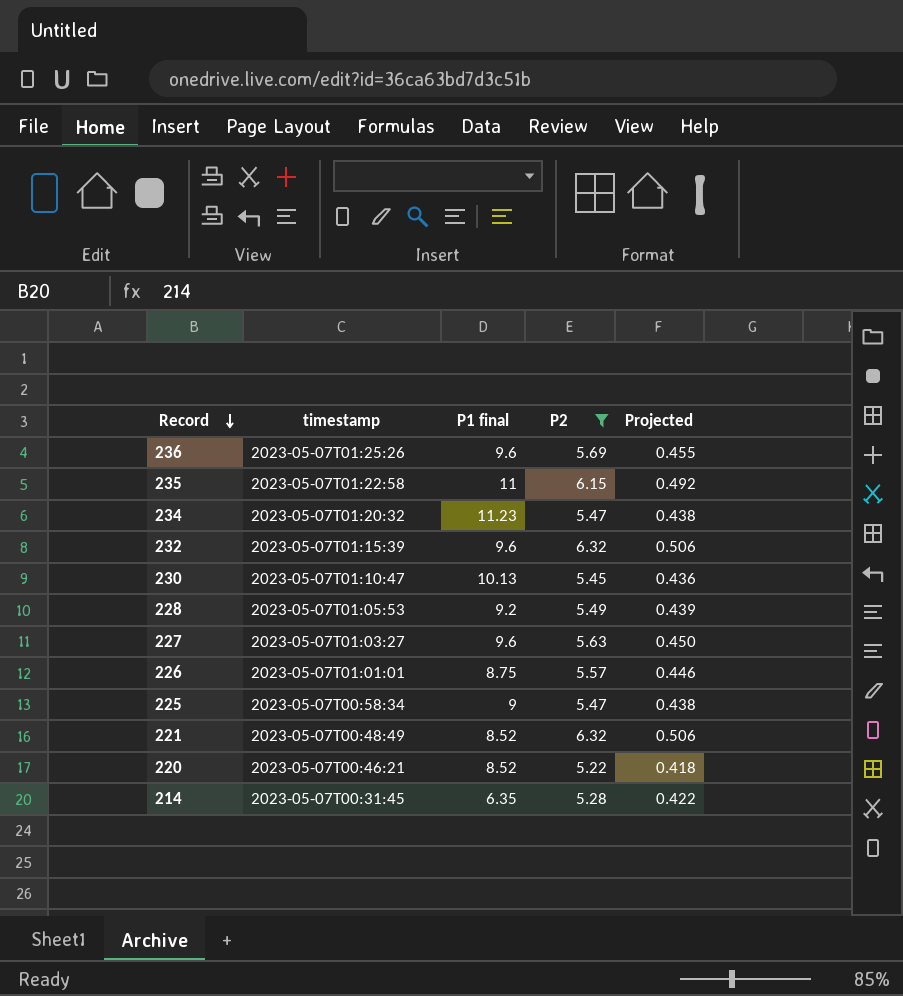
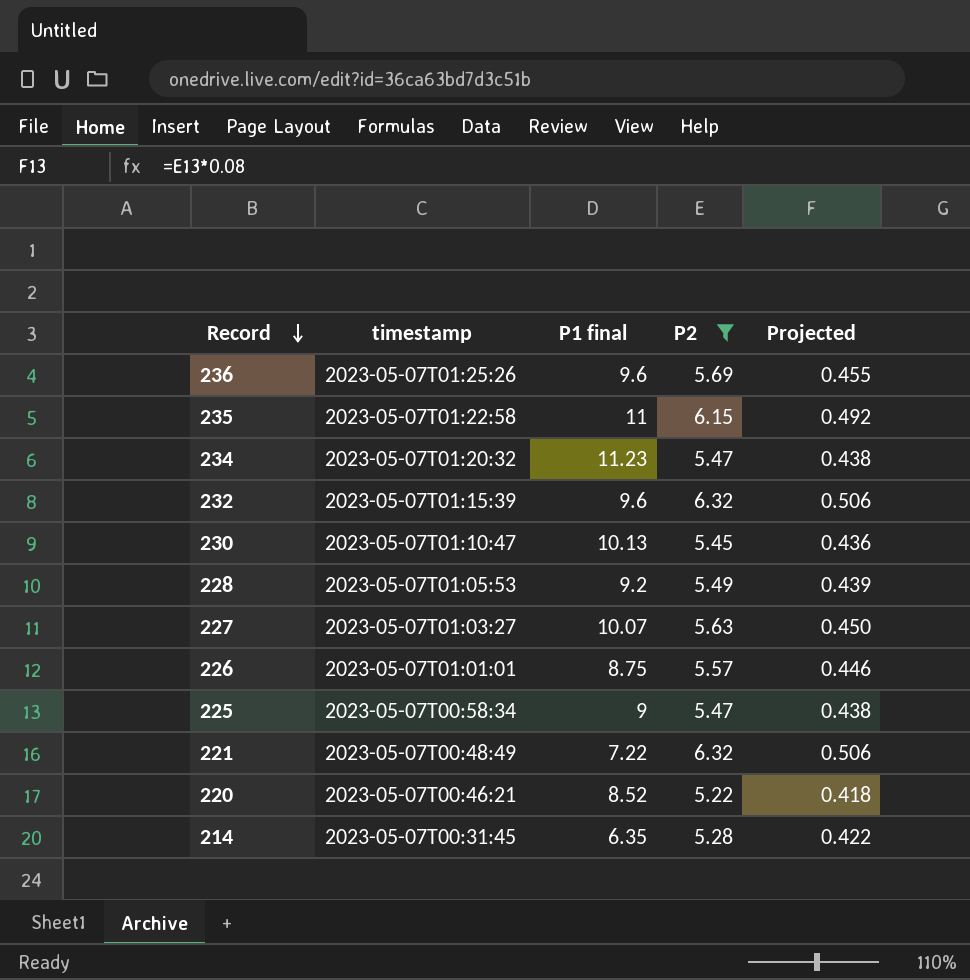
227 | P1 final: 9.6 -> 10.07
221 | P1 final: 8.52 -> 7.22

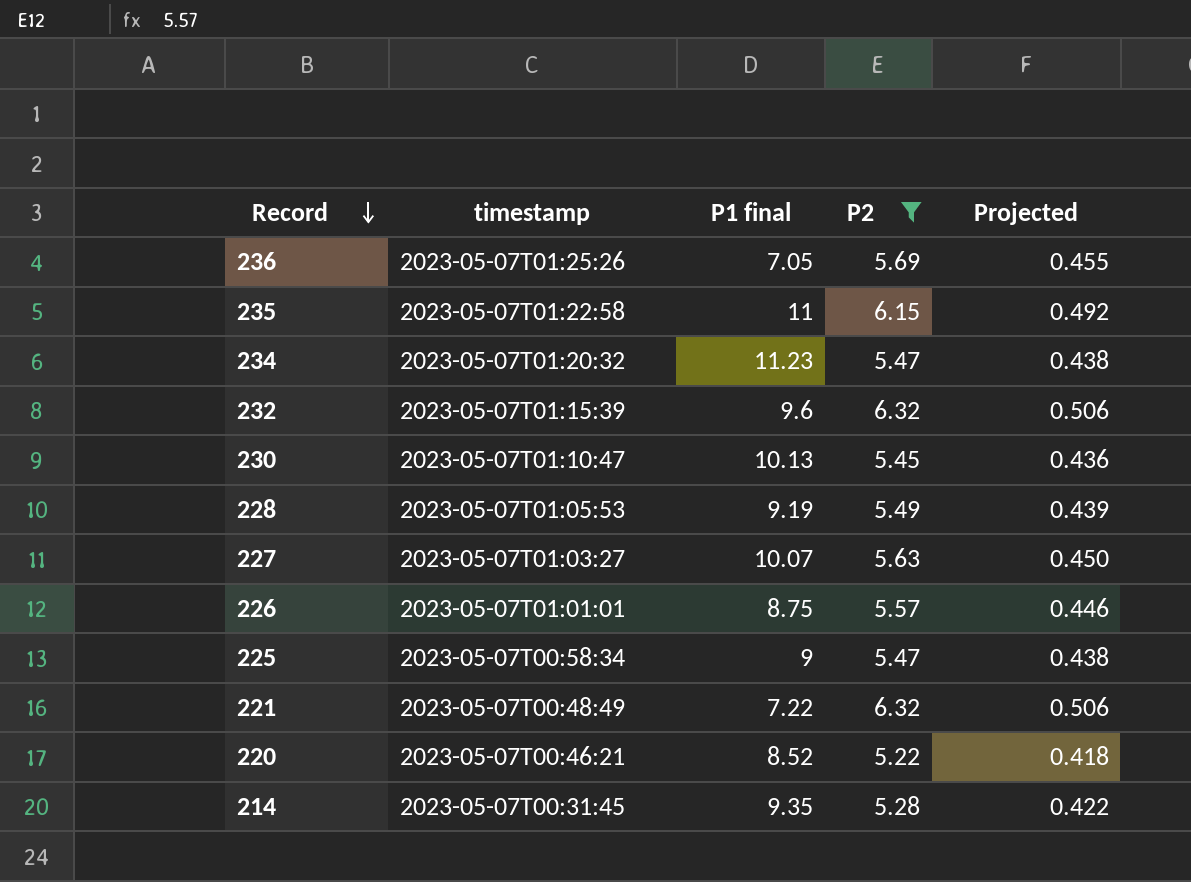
236 | P1 final: 9.6 -> 7.05
228 | P1 final: 9.2 -> 9.19
214 | P1 final: 6.35 -> 9.35

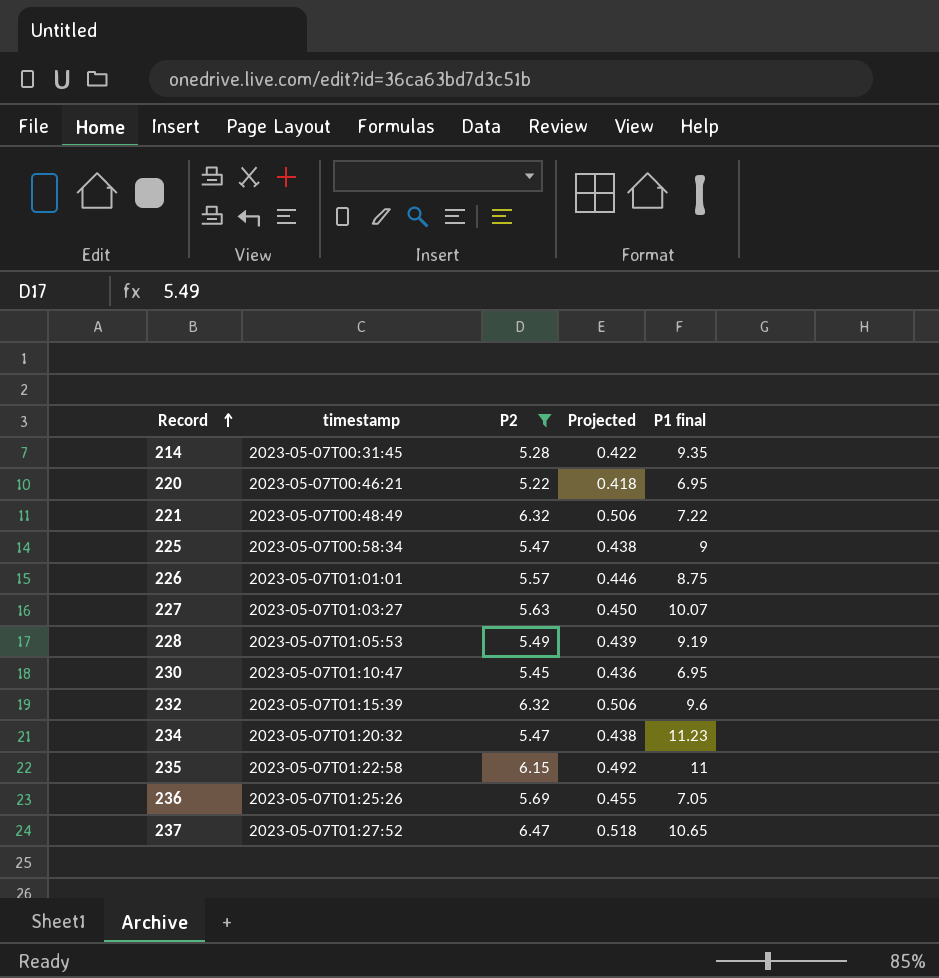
row order: Record descending -> Record ascending
column P1 final | position: 3 -> 5
220 | P1 final: 8.52 -> 6.95
230 | P1 final: 10.13 -> 6.95
row 237: none -> 2023-05-07T01:27:52 | 6.47 | 0.518 | 10.65

